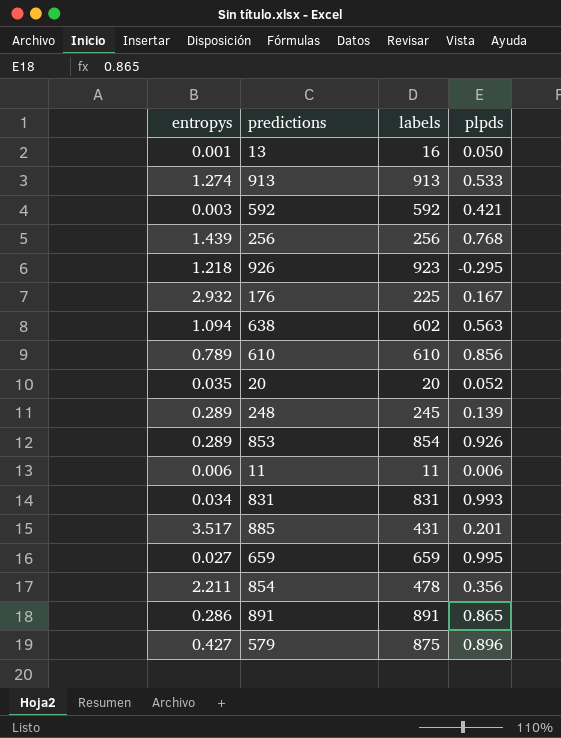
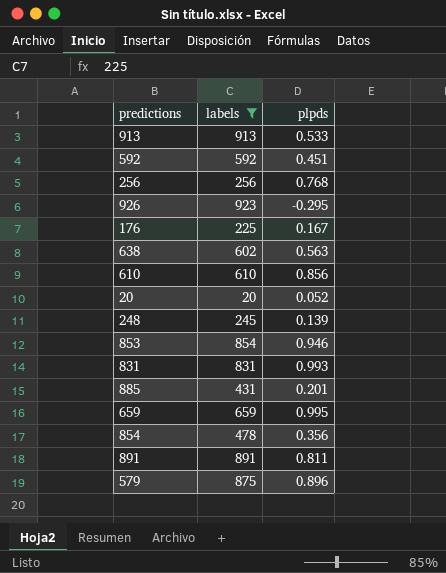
filter: none -> labels >= 20
column entropys | position: 1 -> none
592 | plpds: 0.421 -> 0.451
853 | plpds: 0.926 -> 0.946
891 | plpds: 0.865 -> 0.811

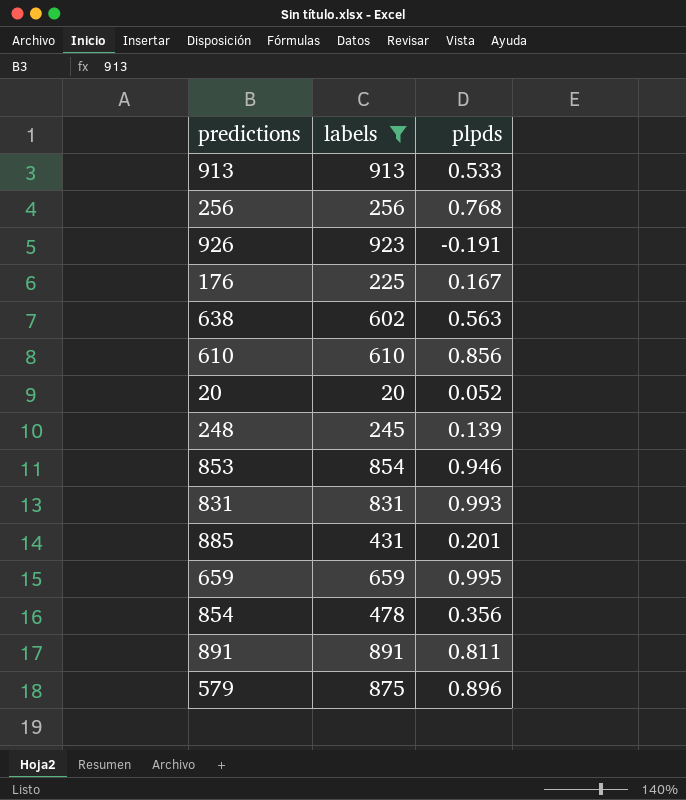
row 592: 592 | 0.451 -> none
926 | plpds: -0.295 -> -0.191

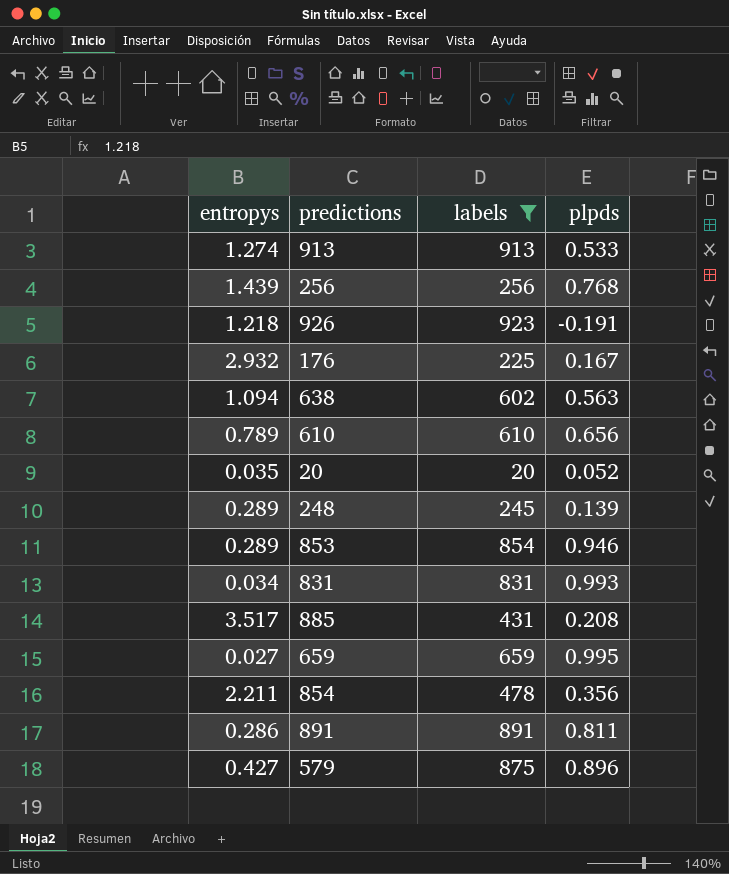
column entropys | position: none -> 1
610 | plpds: 0.856 -> 0.656
885 | plpds: 0.201 -> 0.208

